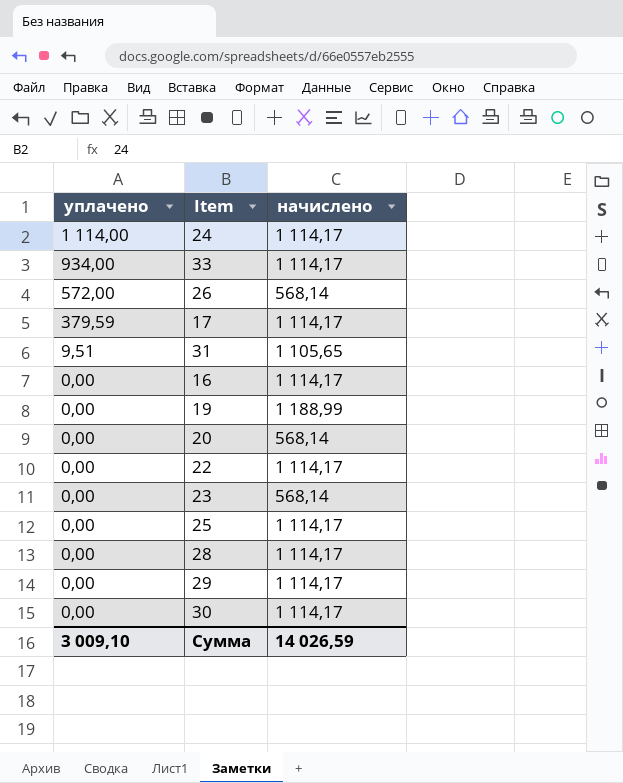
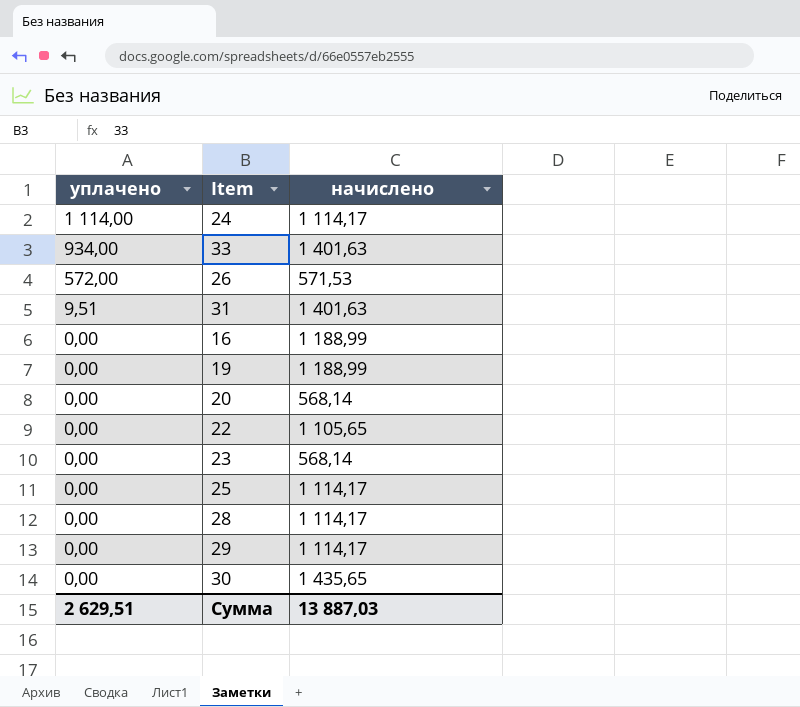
row 17: 379,59 | 1 114,17 -> none
33 | начислено: 1 114,17 -> 1 401,63
26 | начислено: 568,14 -> 571,53
31 | начислено: 1 105,65 -> 1 401,63
16 | начислено: 1 114,17 -> 1 188,99
22 | начислено: 1 114,17 -> 1 105,65
30 | начислено: 1 114,17 -> 1 435,65
Сумма | уплачено: 3 009,10 -> 2 629,51
Сумма | начислено: 14 026,59 -> 13 887,03

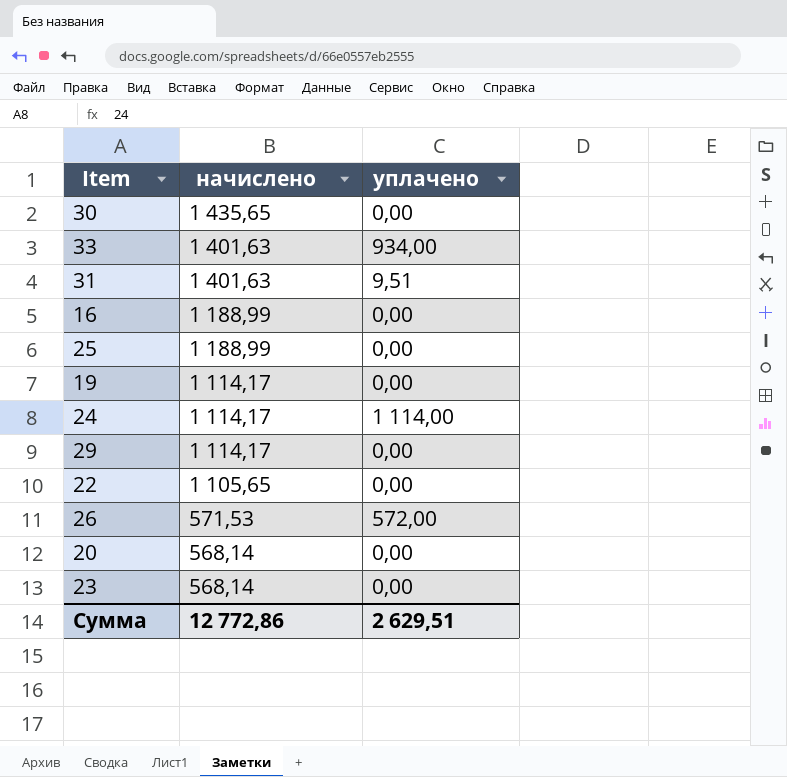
row order: уплачено descending -> начислено descending
column уплачено | position: 1 -> 3
row 28: 0,00 | 1 114,17 -> none
25 | начислено: 1 114,17 -> 1 188,99
19 | начислено: 1 188,99 -> 1 114,17
Сумма | начислено: 13 887,03 -> 12 772,86

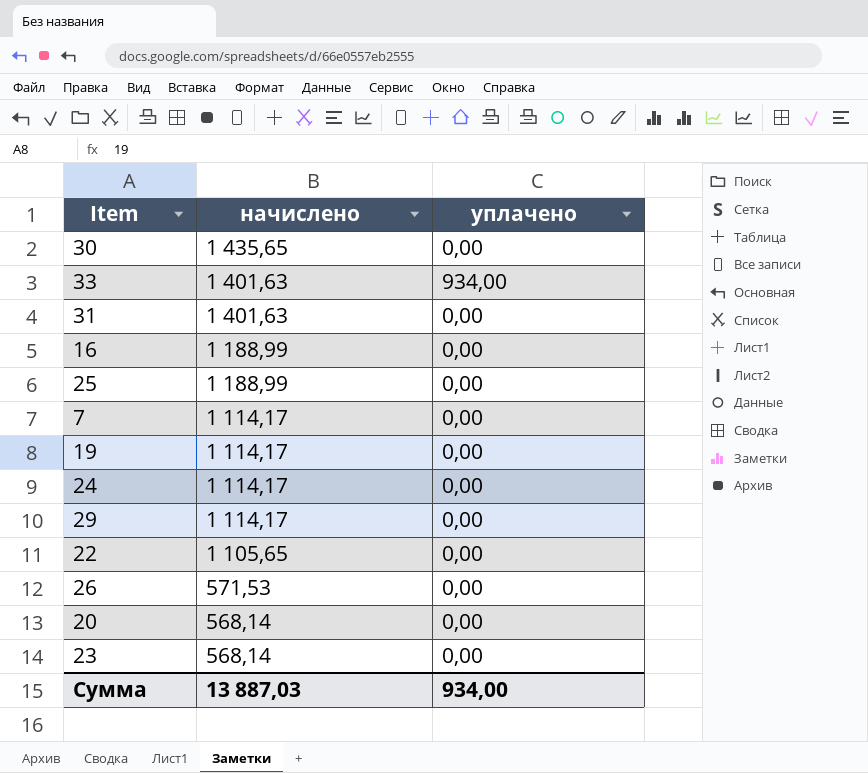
31 | уплачено: 9,51 -> 0,00
row 7: none -> 1 114,17 | 0,00
24 | уплачено: 1 114,00 -> 0,00
26 | уплачено: 572,00 -> 0,00
Сумма | начислено: 12 772,86 -> 13 887,03
Сумма | уплачено: 2 629,51 -> 934,00

